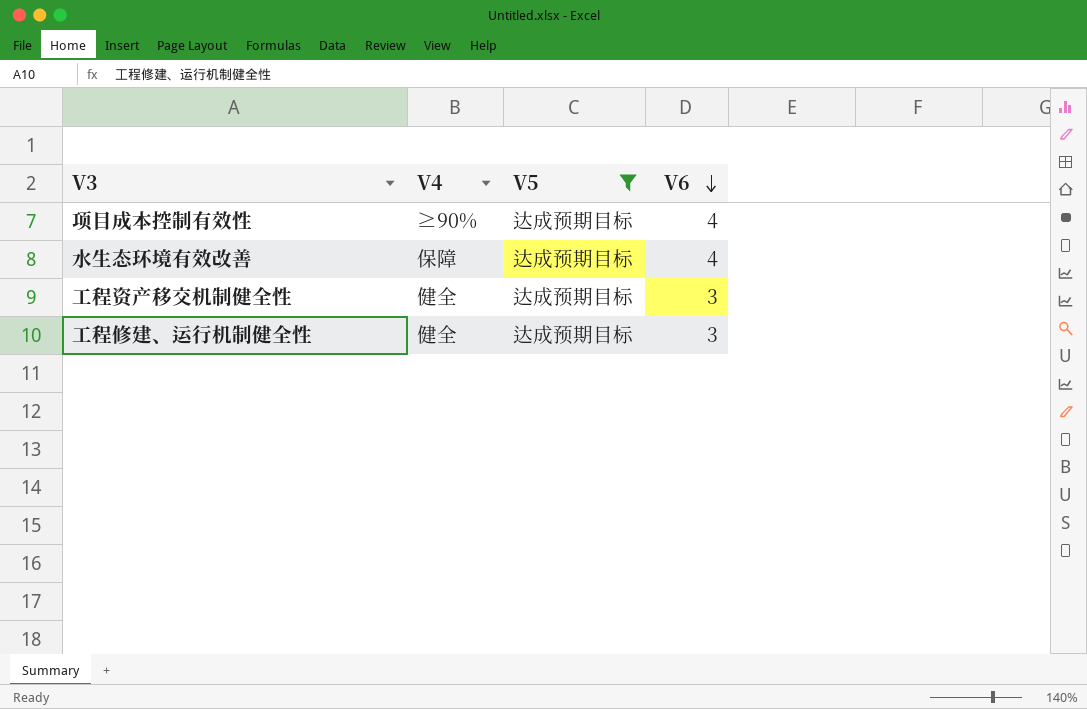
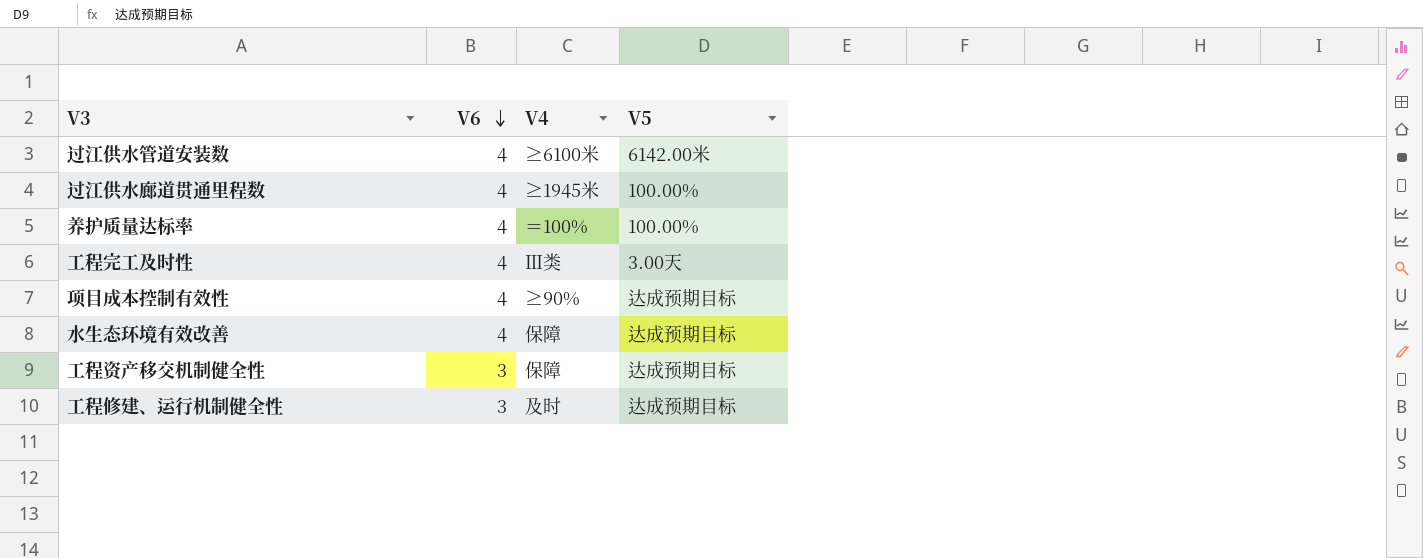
filter: V5 = 达成预期目标 -> none
column V6 | position: 4 -> 2
工程资产移交机制健全性 | V4: 健全 -> 保障
工程修建、运行机制健全性 | V4: 健全 -> 及时

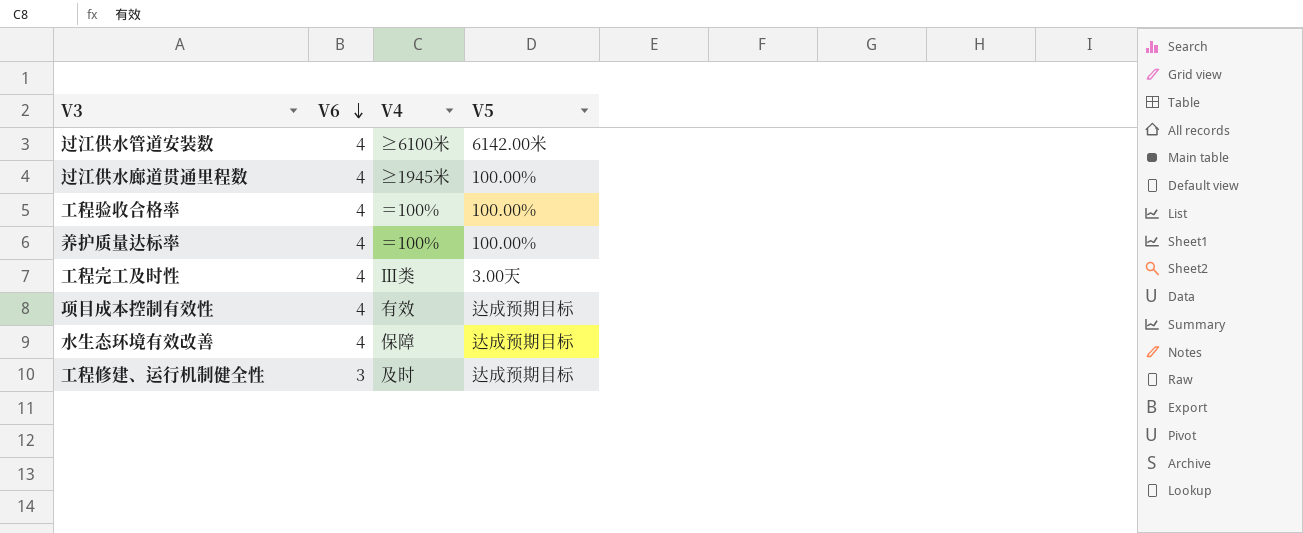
row 工程资产移交机制健全性: 3 | 保障 | 达成预期目标 -> none
row 工程验收合格率: none -> 4 | ＝100% | 100.00%
项目成本控制有效性 | V4: ≥90% -> 有效

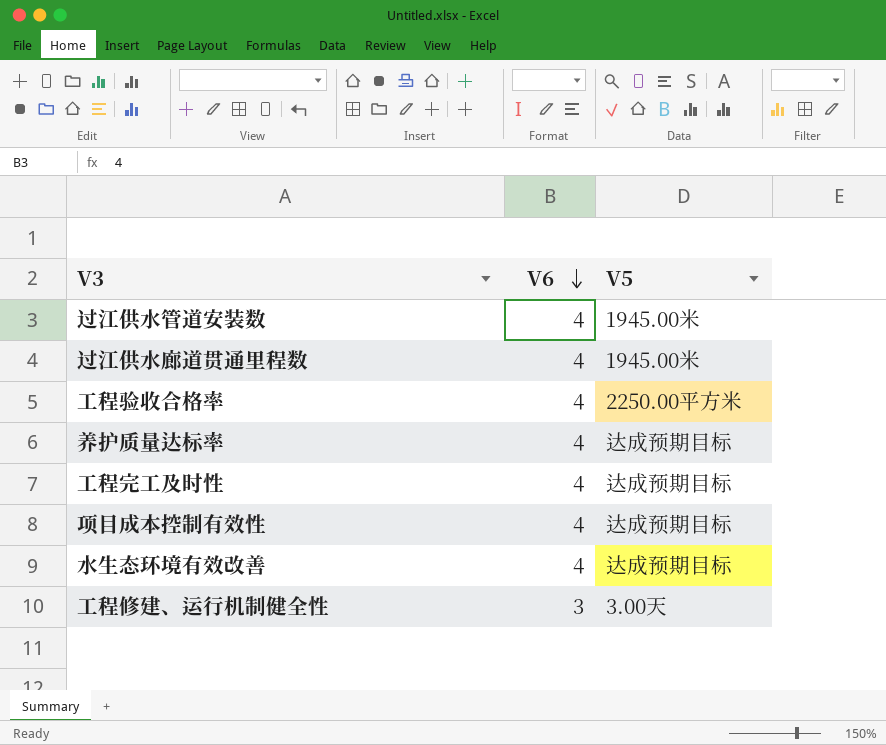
column V4 | position: 3 -> none
过江供水管道安装数 | V5: 6142.00米 -> 1945.00米
过江供水廊道贯通里程数 | V5: 100.00% -> 1945.00米
工程验收合格率 | V5: 100.00% -> 2250.00平方米
养护质量达标率 | V5: 100.00% -> 达成预期目标
工程完工及时性 | V5: 3.00天 -> 达成预期目标
工程修建、运行机制健全性 | V5: 达成预期目标 -> 3.00天

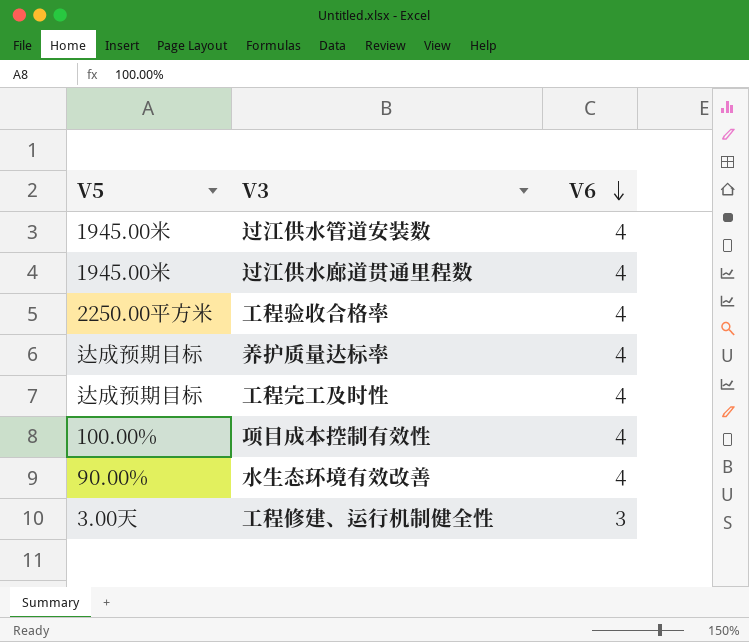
column V5 | position: 3 -> 1
项目成本控制有效性 | V5: 达成预期目标 -> 100.00%
水生态环境有效改善 | V5: 达成预期目标 -> 90.00%

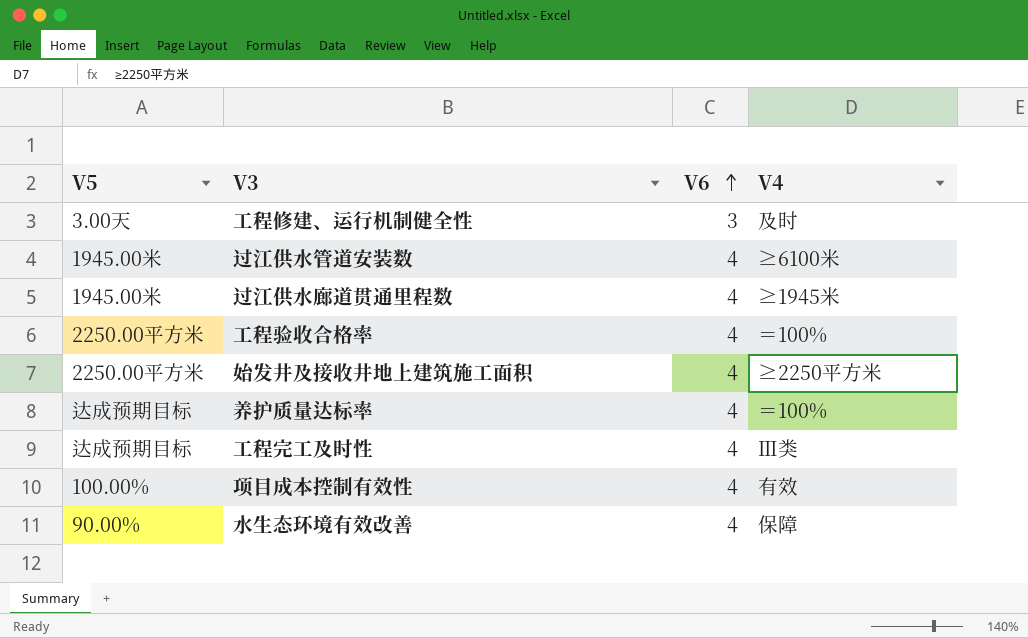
row order: V6 descending -> V6 ascending
column V4 | position: none -> 4
row 始发井及接收井地上建筑施工面积: none -> 2250.00平方米 | 4 | ≥2250平方米

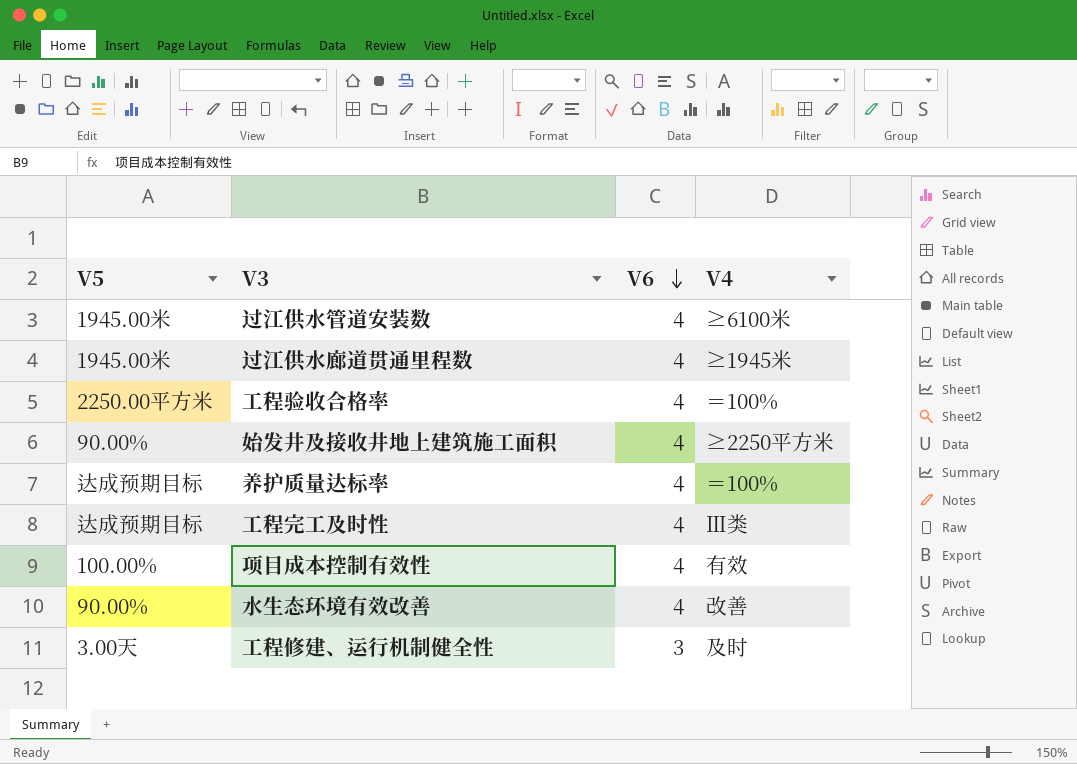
row order: V6 ascending -> V6 descending
始发井及接收井地上建筑施工面积 | V5: 2250.00平方米 -> 90.00%
水生态环境有效改善 | V4: 保障 -> 改善

